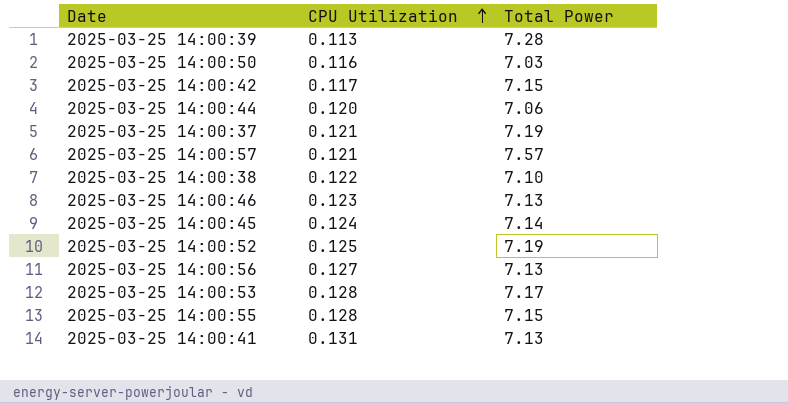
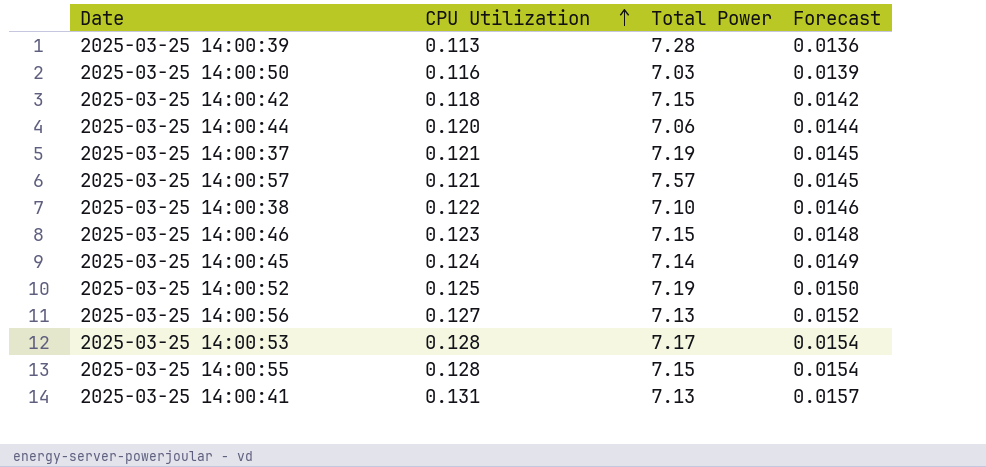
column Forecast | formula: none -> [CPU Utilization] * 0.12
2025-03-25 14:00:42 | CPU Utilization: 0.117 -> 0.118
2025-03-25 14:00:46 | Total Power: 7.13 -> 7.15

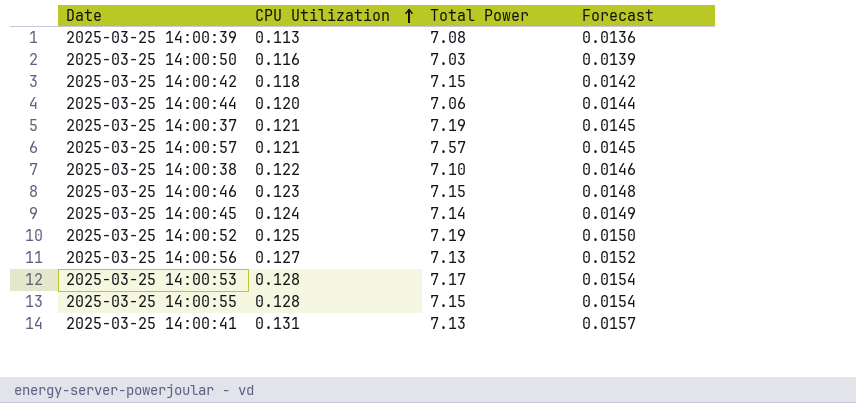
2025-03-25 14:00:39 | Total Power: 7.28 -> 7.08

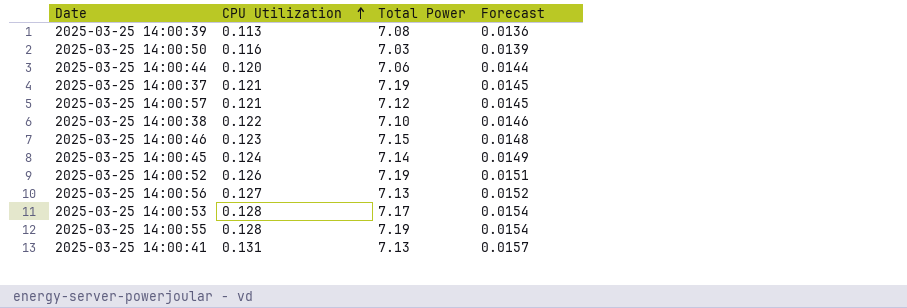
row 2025-03-25 14:00:42: 0.118 | 7.15 | 0.0142 -> none
2025-03-25 14:00:57 | Total Power: 7.57 -> 7.12
2025-03-25 14:00:52 | CPU Utilization: 0.125 -> 0.126
2025-03-25 14:00:52 | Forecast: 0.0150 -> 0.0151
2025-03-25 14:00:55 | Total Power: 7.15 -> 7.19

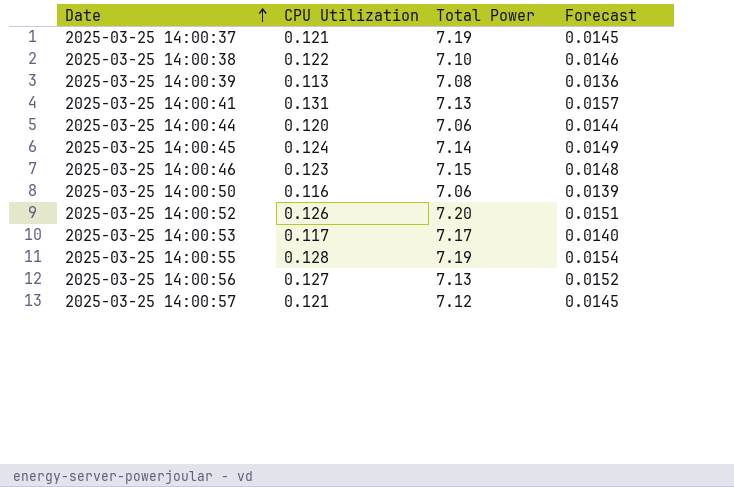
row order: CPU Utilization ascending -> Date ascending
2025-03-25 14:00:50 | Total Power: 7.03 -> 7.06
2025-03-25 14:00:52 | Total Power: 7.19 -> 7.20
2025-03-25 14:00:53 | CPU Utilization: 0.128 -> 0.117
2025-03-25 14:00:53 | Forecast: 0.0154 -> 0.0140

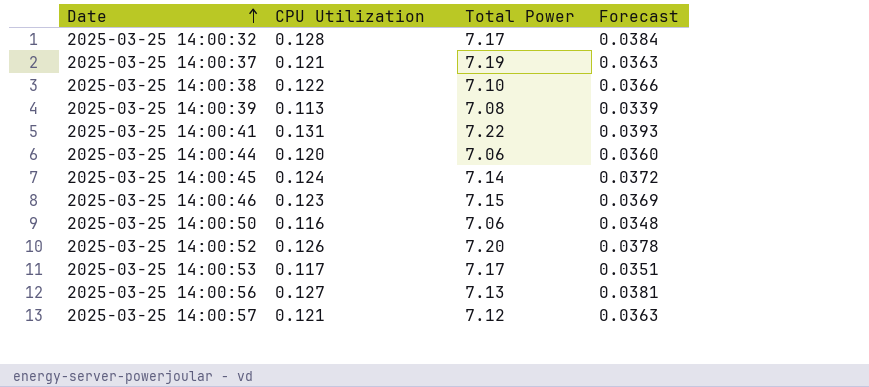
column Forecast | formula: [CPU Utilization] * 0.12 -> [CPU Utilization] * 0.3
row 2025-03-25 14:00:55: 0.128 | 7.19 | 0.0154 -> none
row 2025-03-25 14:00:32: none -> 0.128 | 7.17 | 0.0384
2025-03-25 14:00:41 | Total Power: 7.13 -> 7.22

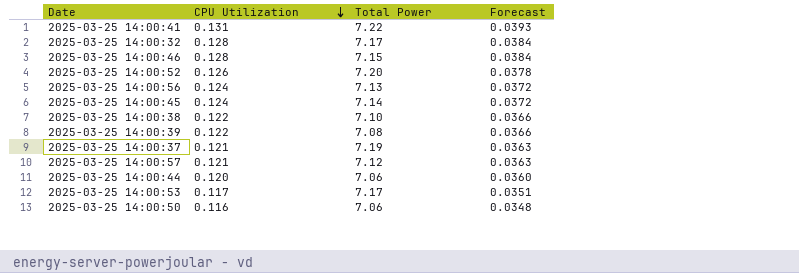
row order: Date ascending -> CPU Utilization descending
2025-03-25 14:00:46 | CPU Utilization: 0.123 -> 0.128
2025-03-25 14:00:46 | Forecast: 0.0369 -> 0.0384
2025-03-25 14:00:56 | CPU Utilization: 0.127 -> 0.124
2025-03-25 14:00:56 | Forecast: 0.0381 -> 0.0372
2025-03-25 14:00:39 | CPU Utilization: 0.113 -> 0.122
2025-03-25 14:00:39 | Forecast: 0.0339 -> 0.0366

